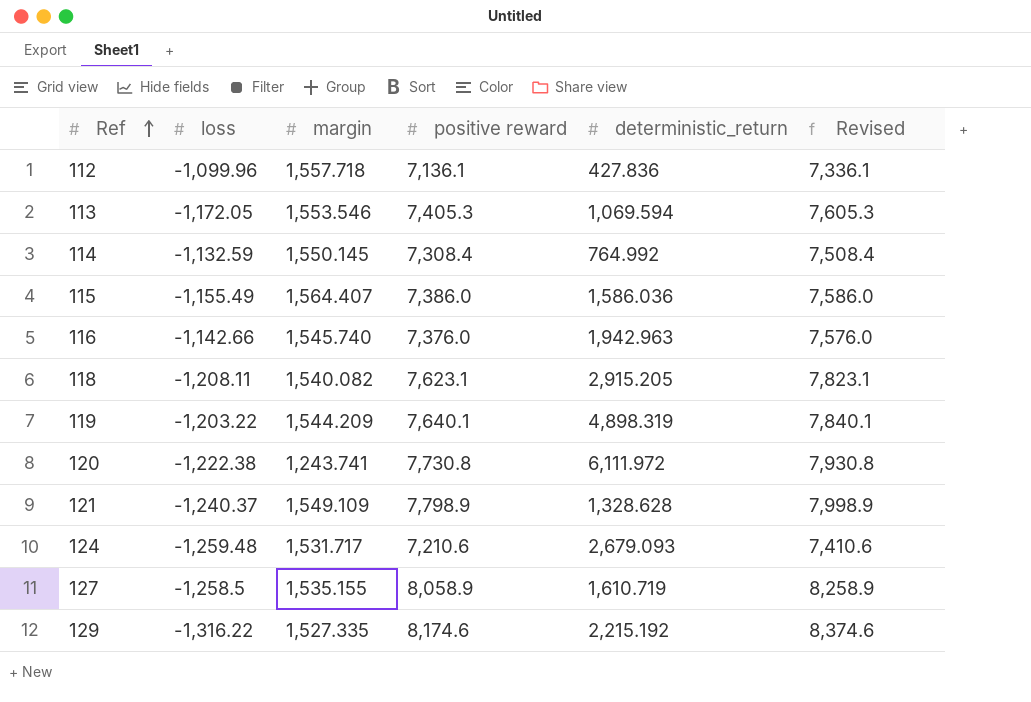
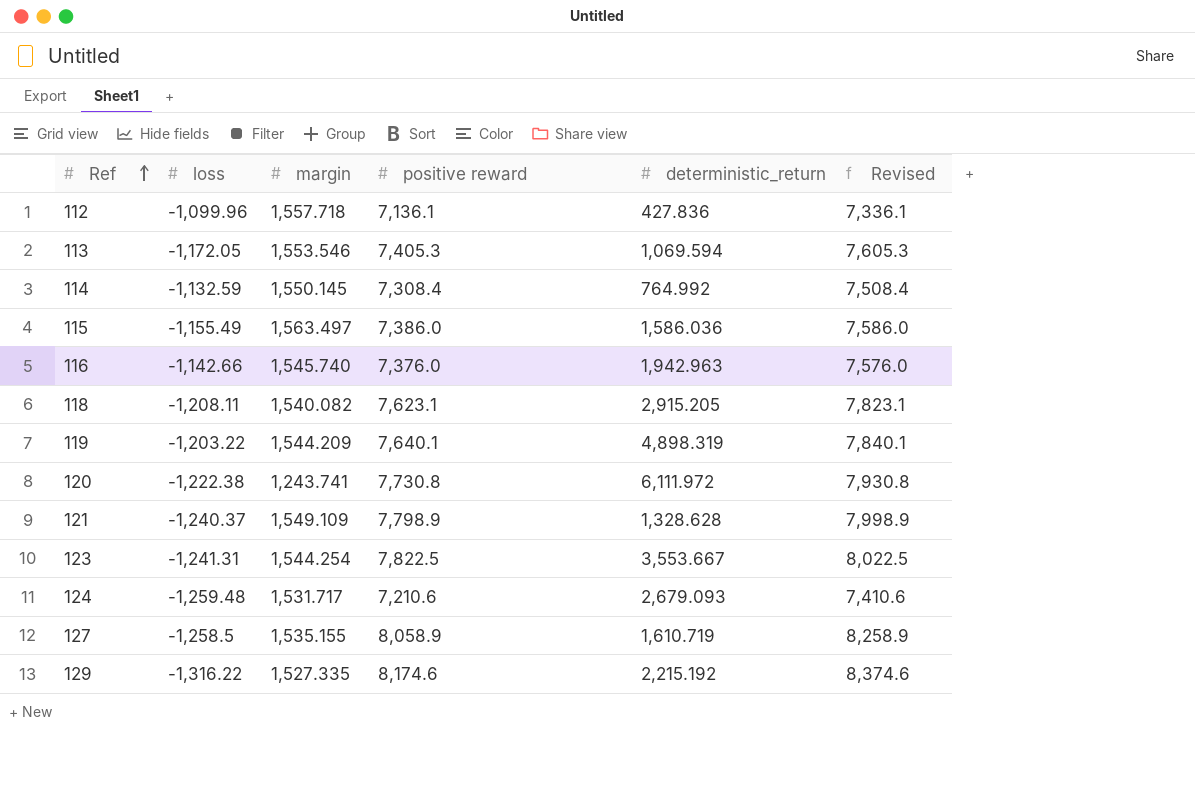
115 | margin: 1,564.407 -> 1,563.497
row 123: none -> -1,241.31 | 1,544.254 | 7,822.5 | 3,553.667 | 8,022.5

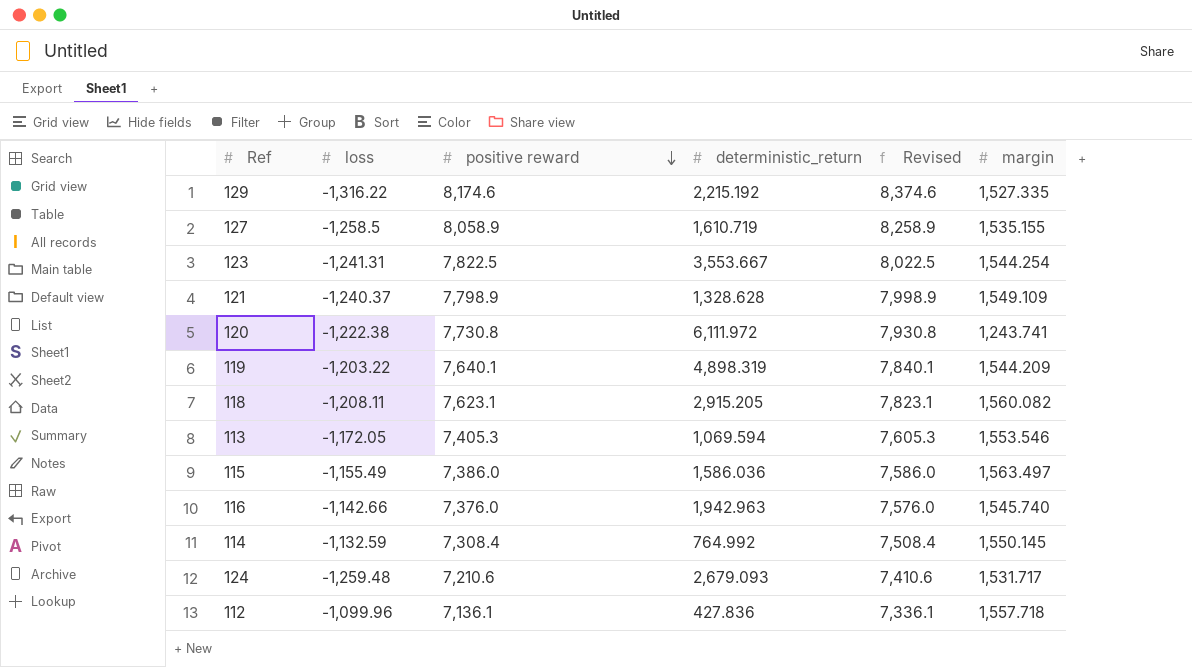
row order: Ref ascending -> positive reward descending
column margin | position: 3 -> 6
118 | margin: 1,540.082 -> 1,560.082

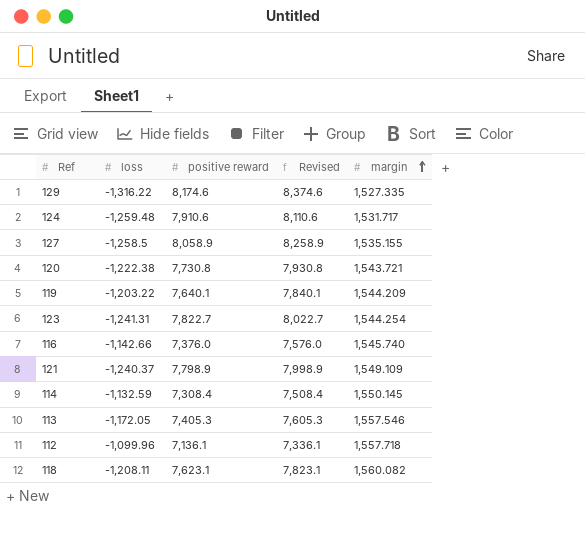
row order: positive reward descending -> margin ascending
column deterministic_return | position: 4 -> none
row 115: -1,155.49 | 7,386.0 | 1,586.036 | 7,586.0 | 1,563.497 -> none
124 | positive reward: 7,210.6 -> 7,910.6
124 | Revised: 7,410.6 -> 8,110.6
120 | margin: 1,243.741 -> 1,543.721
123 | positive reward: 7,822.5 -> 7,822.7
123 | Revised: 8,022.5 -> 8,022.7
113 | margin: 1,553.546 -> 1,557.546

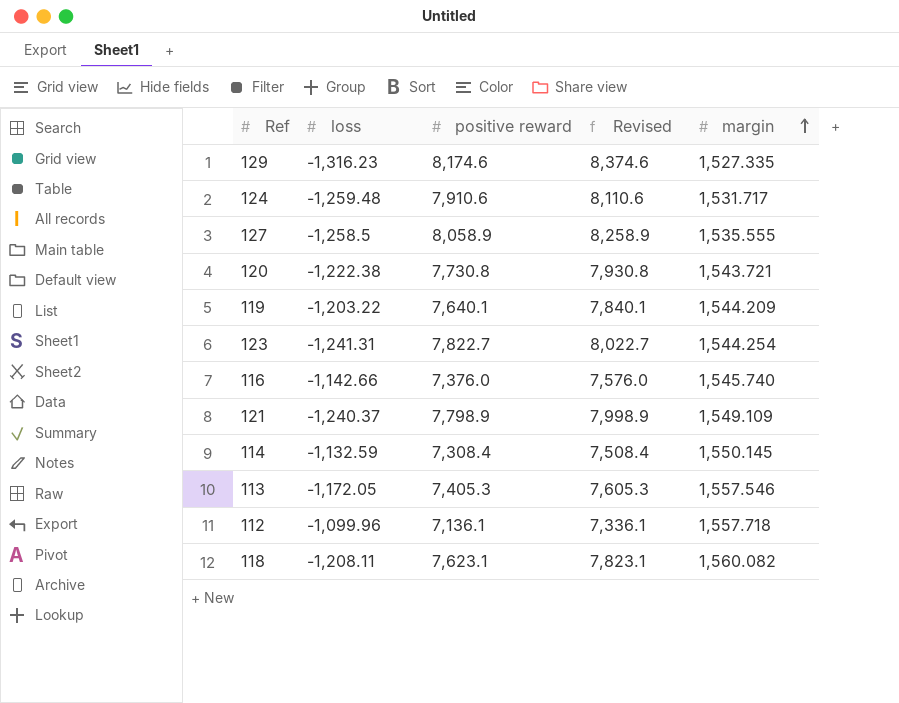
129 | loss: -1,316.22 -> -1,316.23
127 | margin: 1,535.155 -> 1,535.555

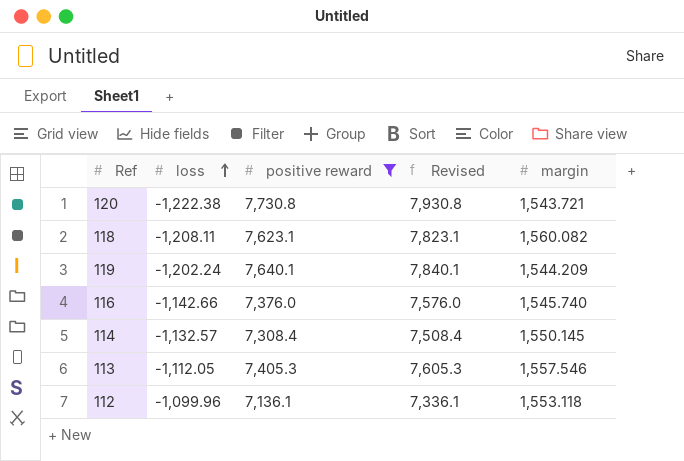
filter: none -> positive reward <= 7,730.8
row order: margin ascending -> loss ascending
119 | loss: -1,203.22 -> -1,202.24
114 | loss: -1,132.59 -> -1,132.57
113 | loss: -1,172.05 -> -1,112.05
112 | margin: 1,557.718 -> 1,553.118

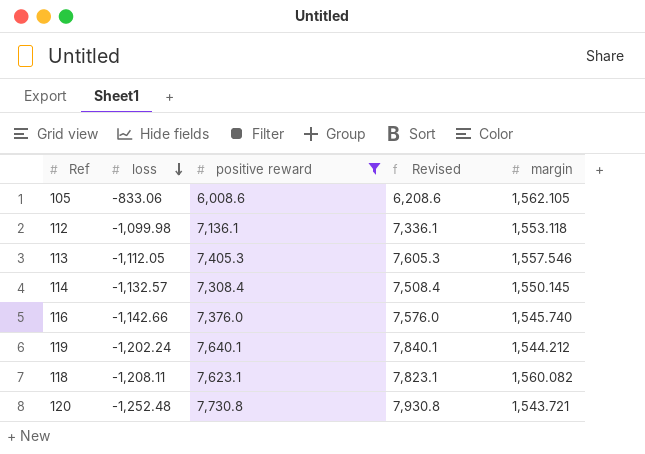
row order: loss ascending -> loss descending
row 105: none -> -833.06 | 6,008.6 | 6,208.6 | 1,562.105
112 | loss: -1,099.96 -> -1,099.98
119 | margin: 1,544.209 -> 1,544.212
120 | loss: -1,222.38 -> -1,252.48

